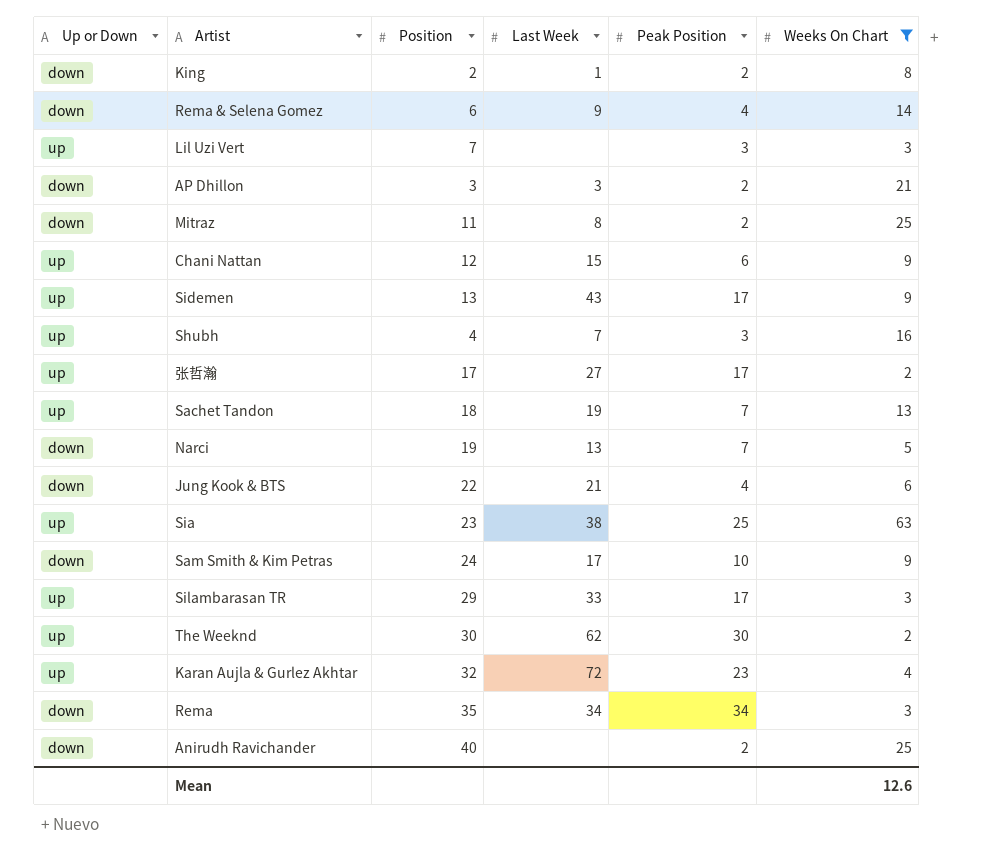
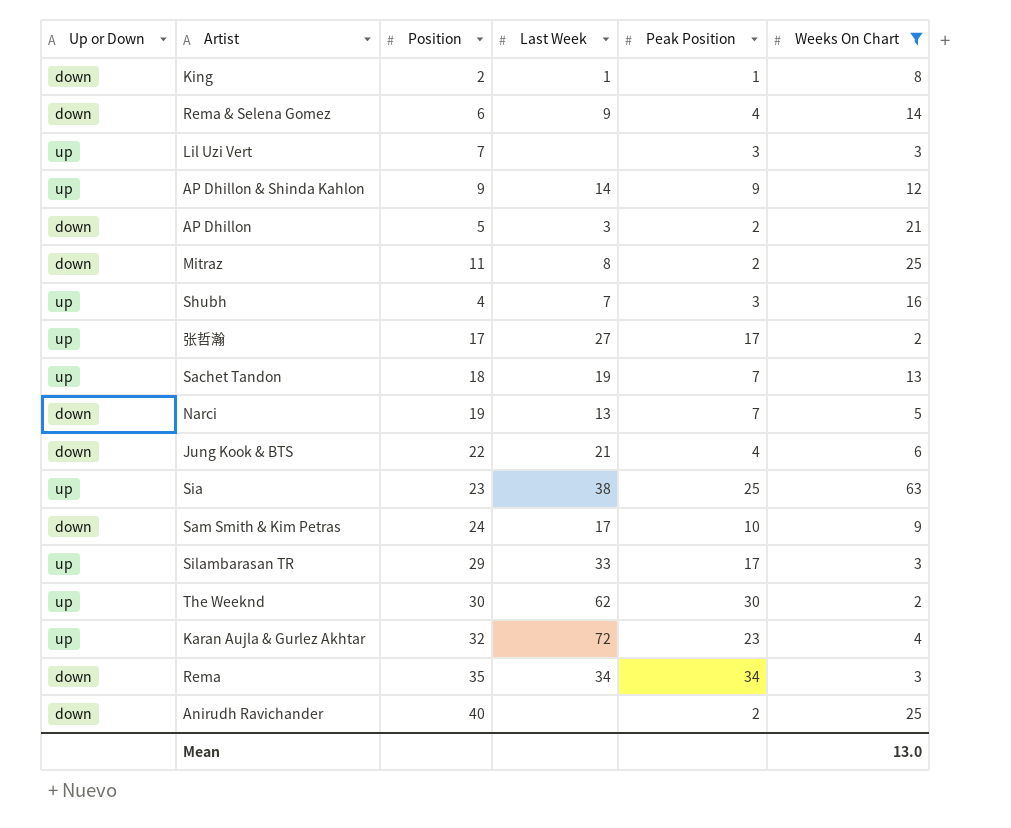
row Chani Nattan: up | 12 | 15 | 6 | 9 -> none
row Sidemen: up | 13 | 43 | 17 | 9 -> none
King | Peak Position: 2 -> 1
row AP Dhillon & Shinda Kahlon: none -> up | 9 | 14 | 9 | 12
AP Dhillon | Position: 3 -> 5
Mean | Weeks On Chart: 12.6 -> 13.0

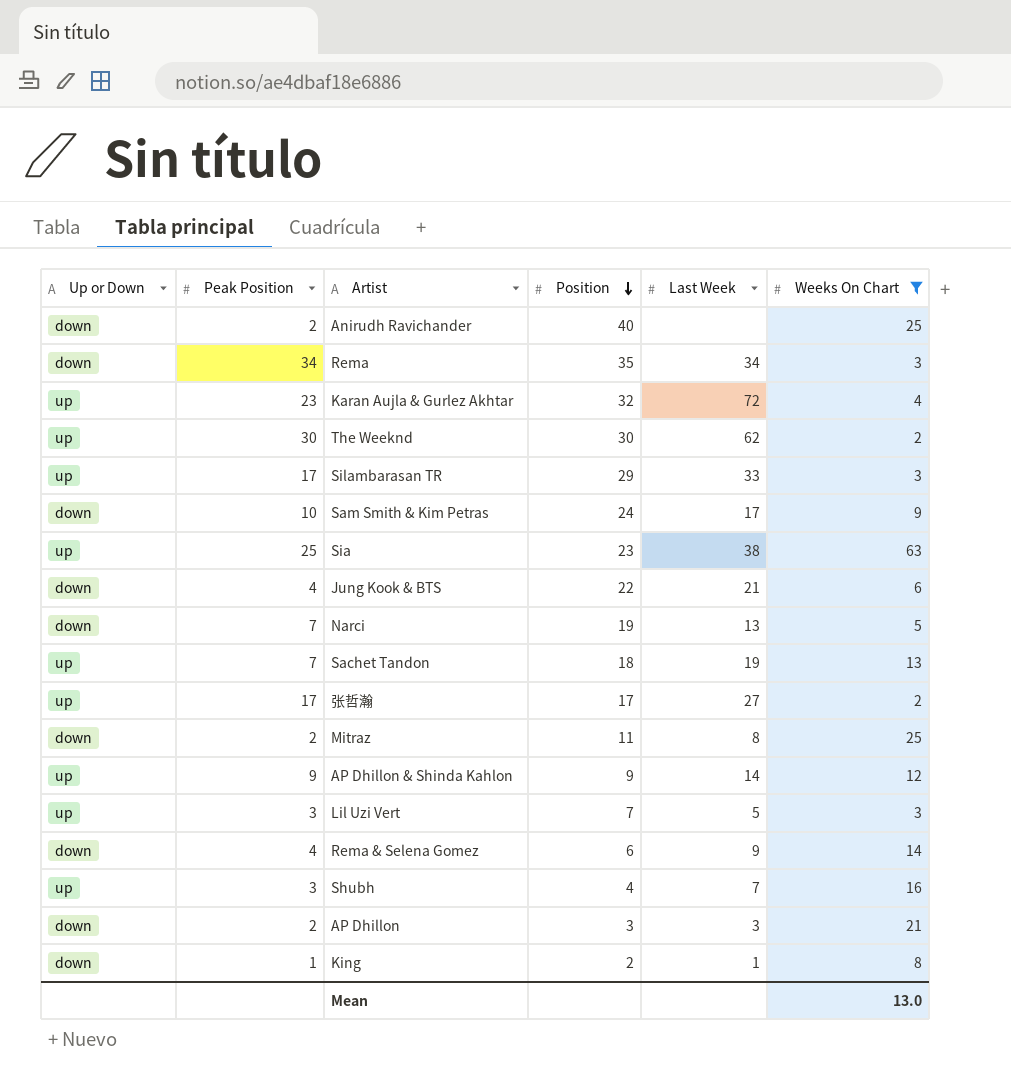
row order: none -> Position descending
column Peak Position | position: 5 -> 2
Lil Uzi Vert | Last Week: none -> 5
AP Dhillon | Position: 5 -> 3

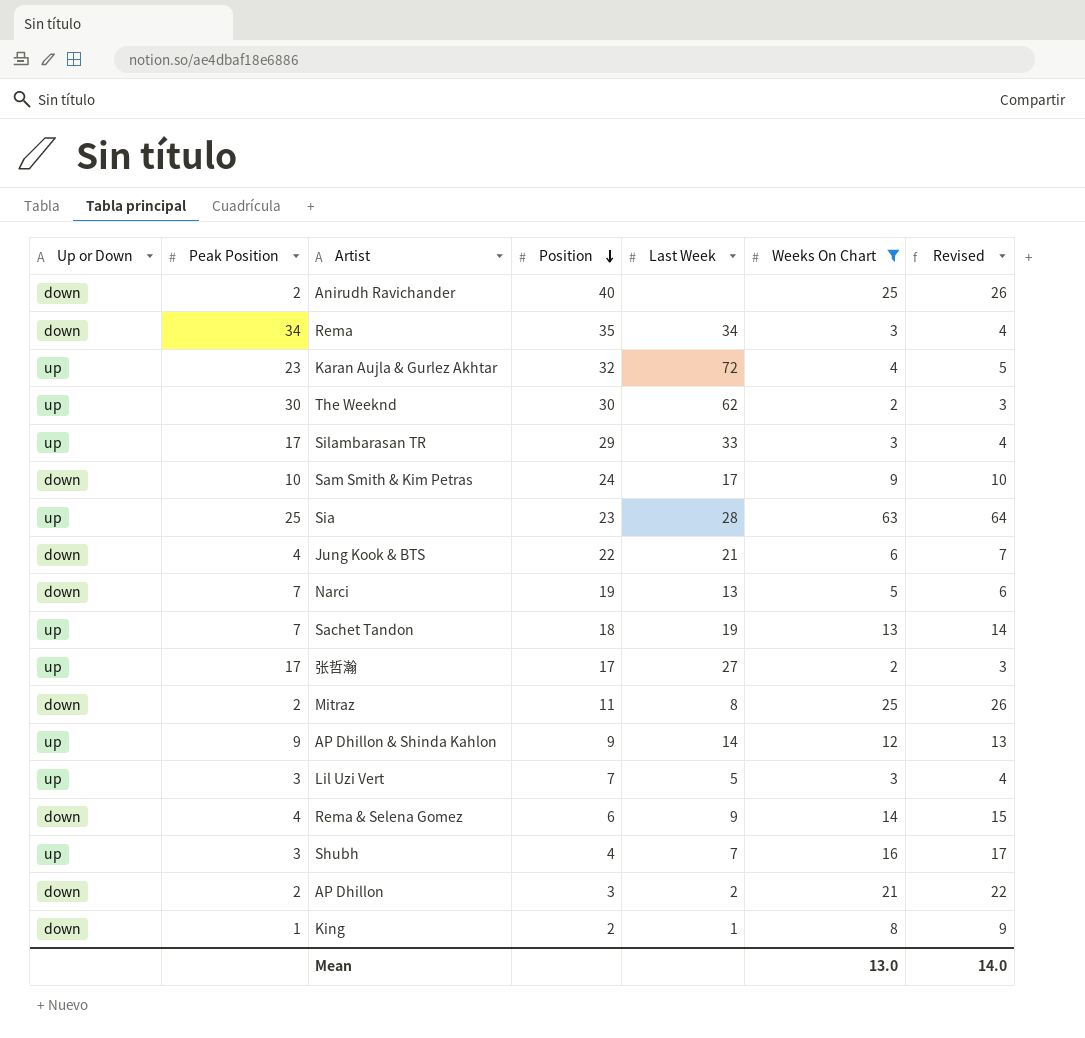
column Revised | formula: none -> [Weeks On Chart] + 1
Sia | Last Week: 38 -> 28
AP Dhillon | Last Week: 3 -> 2

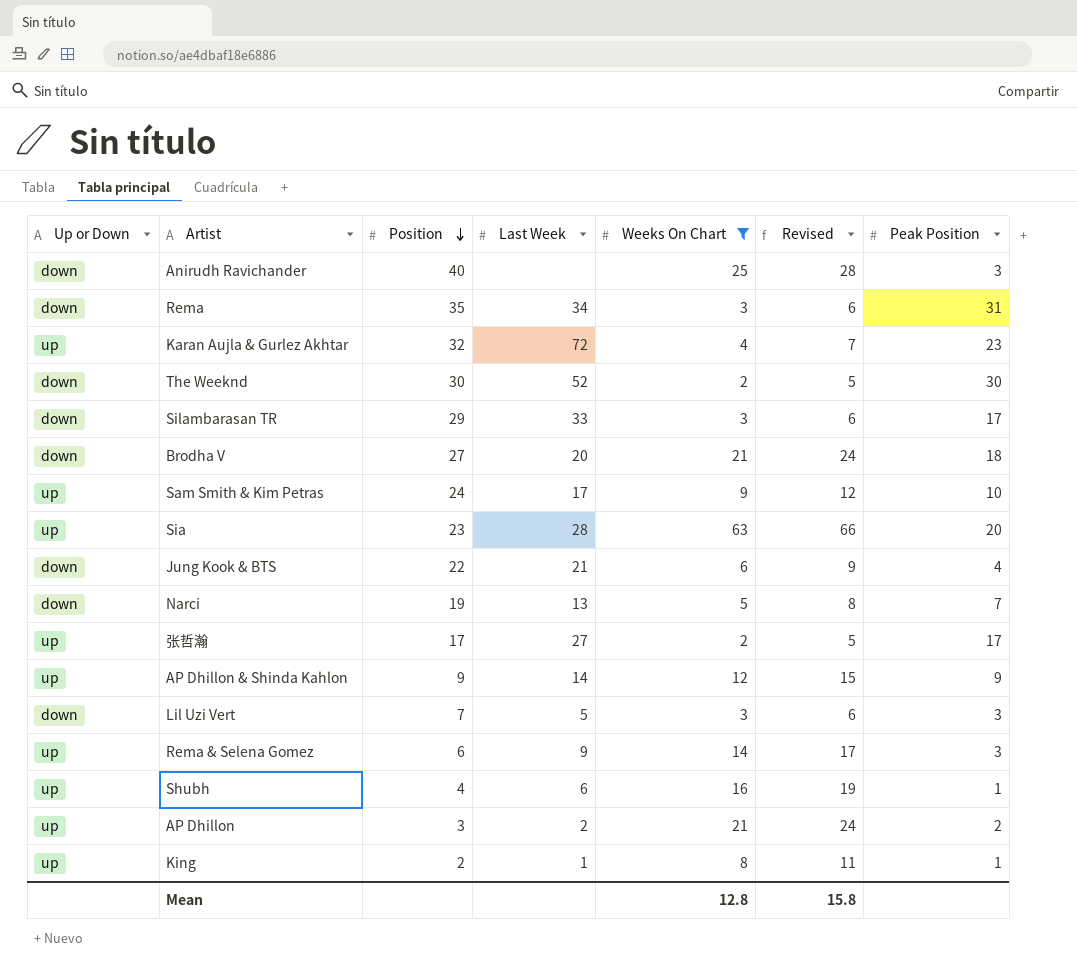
column Revised | formula: [Weeks On Chart] + 1 -> [Weeks On Chart] + 3
column Peak Position | position: 2 -> 7
row Sachet Tandon: up | 7 | 18 | 19 | 13 | 14 -> none
row Mitraz: down | 2 | 11 | 8 | 25 | 26 -> none
Anirudh Ravichander | Peak Position: 2 -> 3
Rema | Peak Position: 34 -> 31
The Weeknd | Up or Down: up -> down
The Weeknd | Last Week: 62 -> 52
Silambarasan TR | Up or Down: up -> down
row Brodha V: none -> down | 27 | 20 | 21 | 24 | 18
Sam Smith & Kim Petras | Up or Down: down -> up
Sia | Peak Position: 25 -> 20
Lil Uzi Vert | Up or Down: up -> down
Rema & Selena Gomez | Up or Down: down -> up
Rema & Selena Gomez | Peak Position: 4 -> 3
Shubh | Last Week: 7 -> 6
Shubh | Peak Position: 3 -> 1
AP Dhillon | Up or Down: down -> up
King | Up or Down: down -> up
Mean | Weeks On Chart: 13.0 -> 12.8
Mean | Revised: 14.0 -> 15.8

